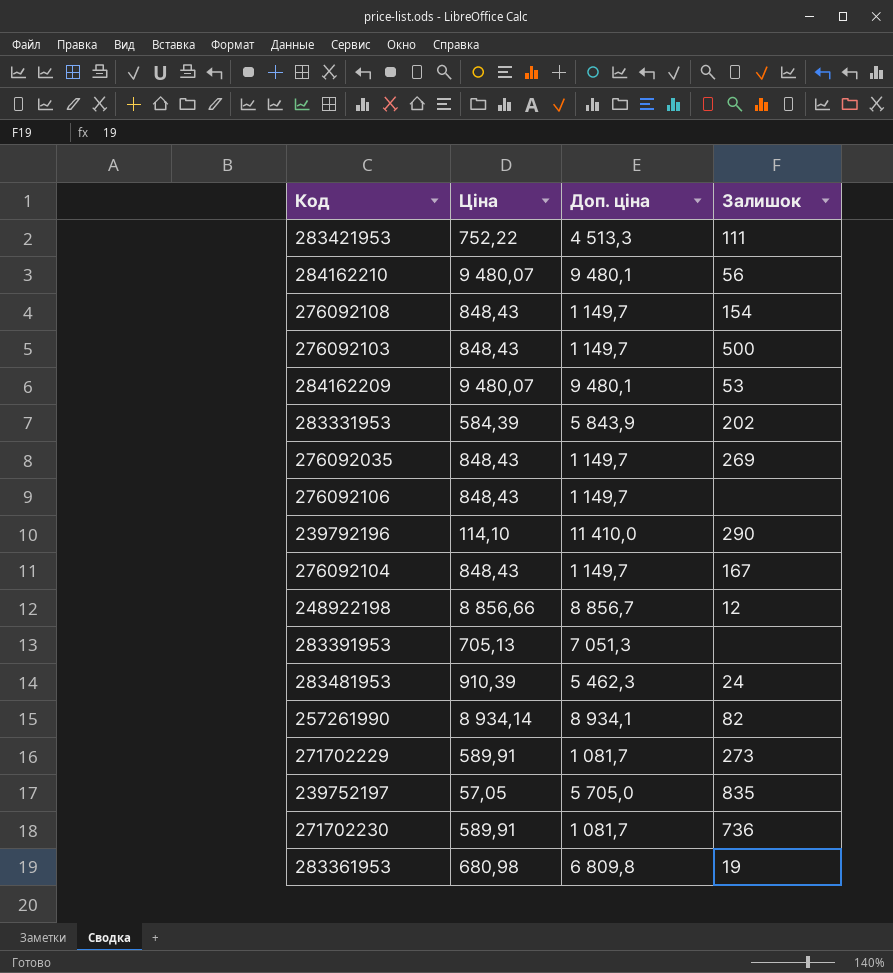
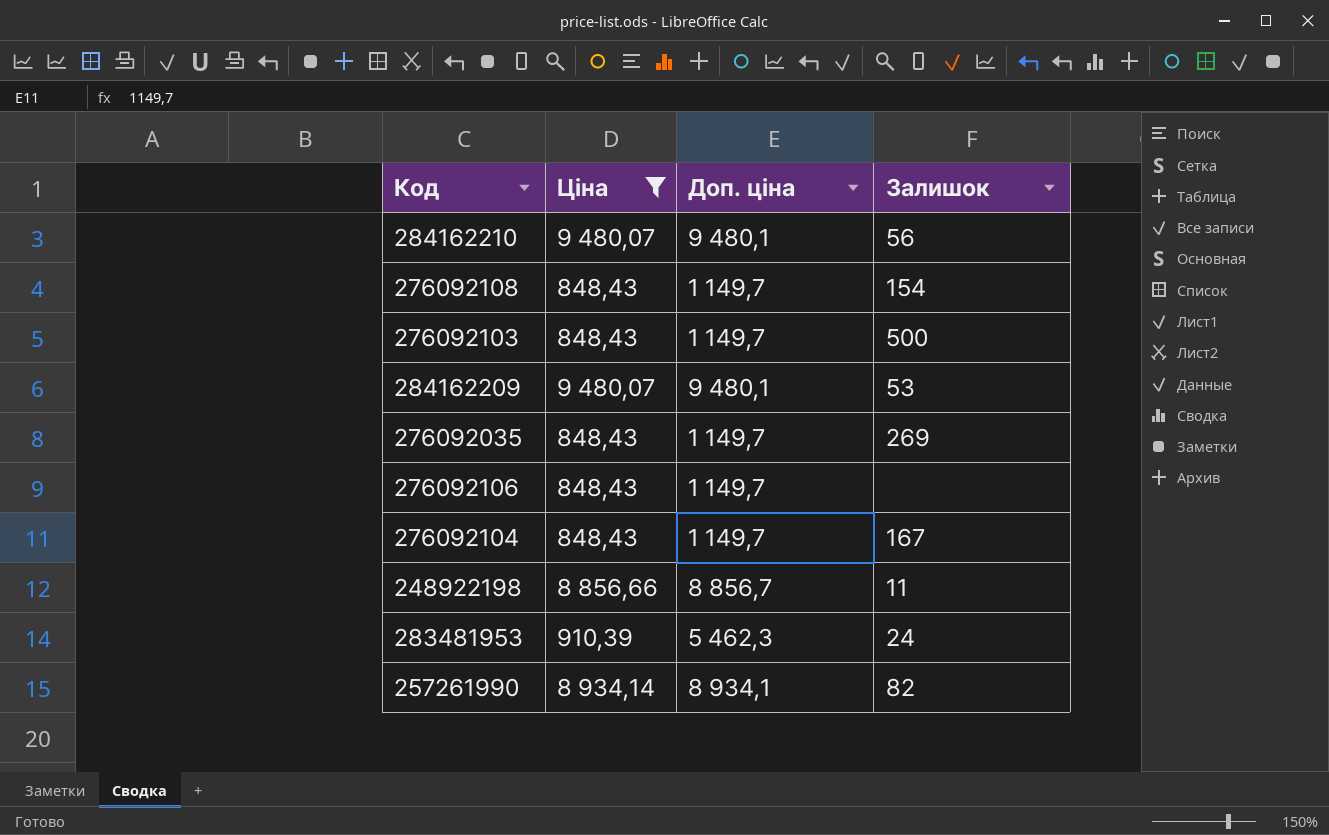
filter: none -> Ціна >= 848,43
248922198 | Залишок: 12 -> 11

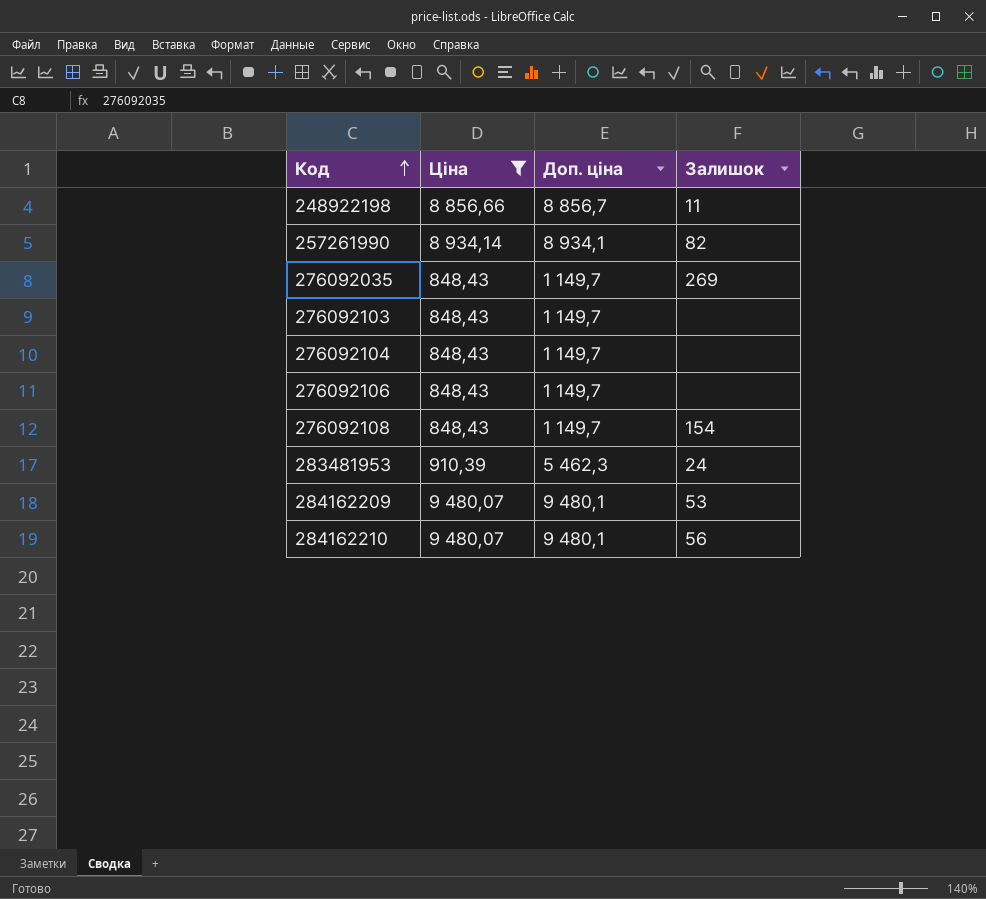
row order: none -> Код ascending
276092103 | Залишок: 500 -> none
276092104 | Залишок: 167 -> none

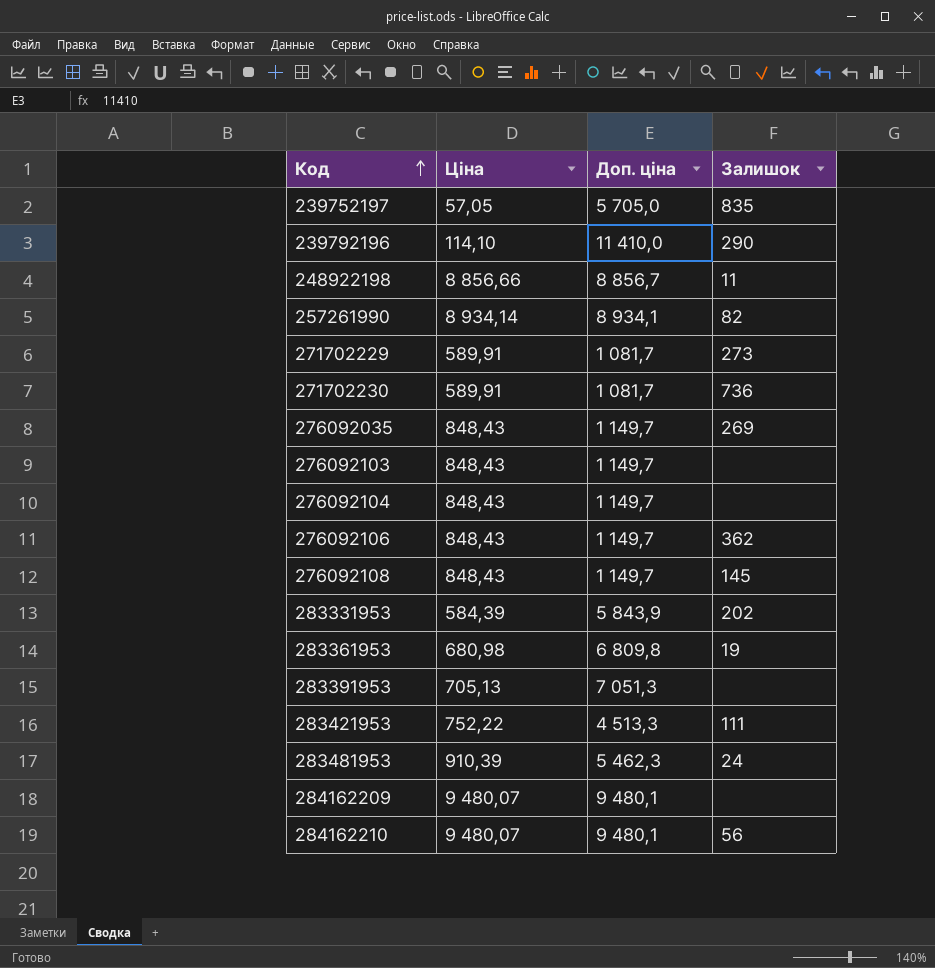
filter: Ціна >= 848,43 -> none
276092106 | Залишок: none -> 362
276092108 | Залишок: 154 -> 145
284162209 | Залишок: 53 -> none

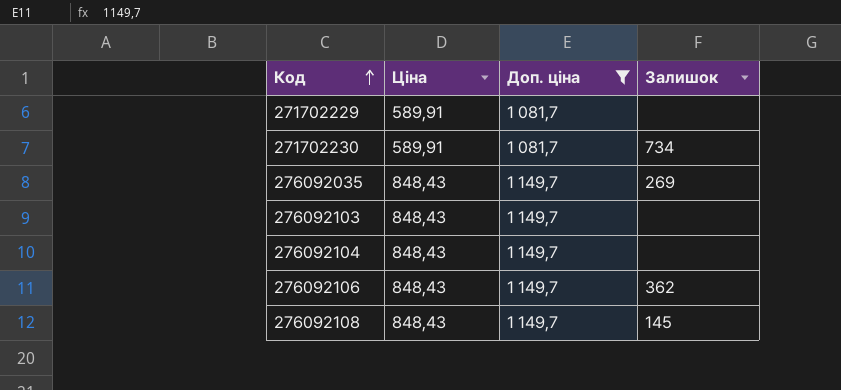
filter: none -> Доп. ціна <= 1 149,7
271702229 | Залишок: 273 -> none
271702230 | Залишок: 736 -> 734

